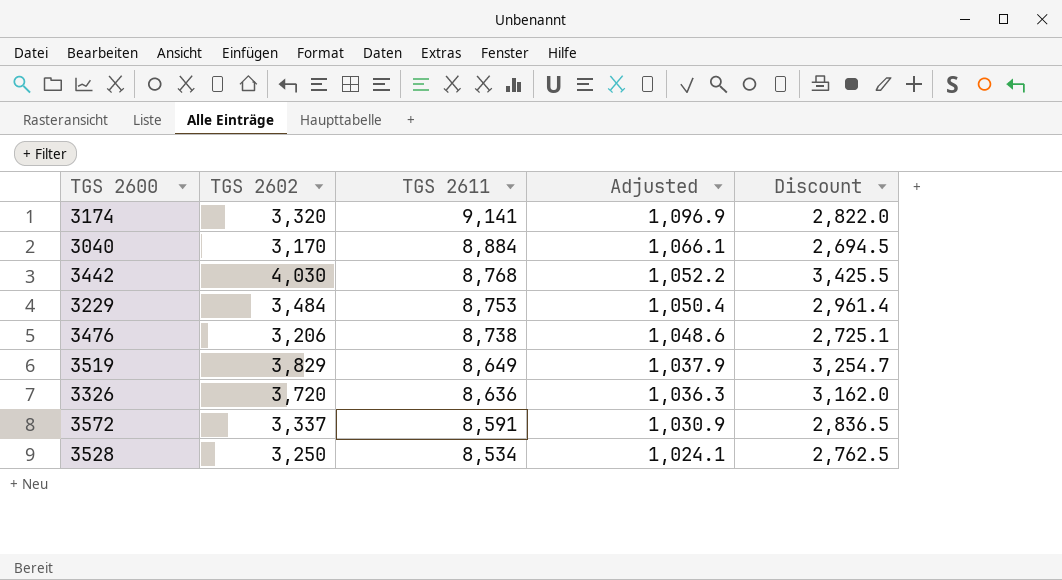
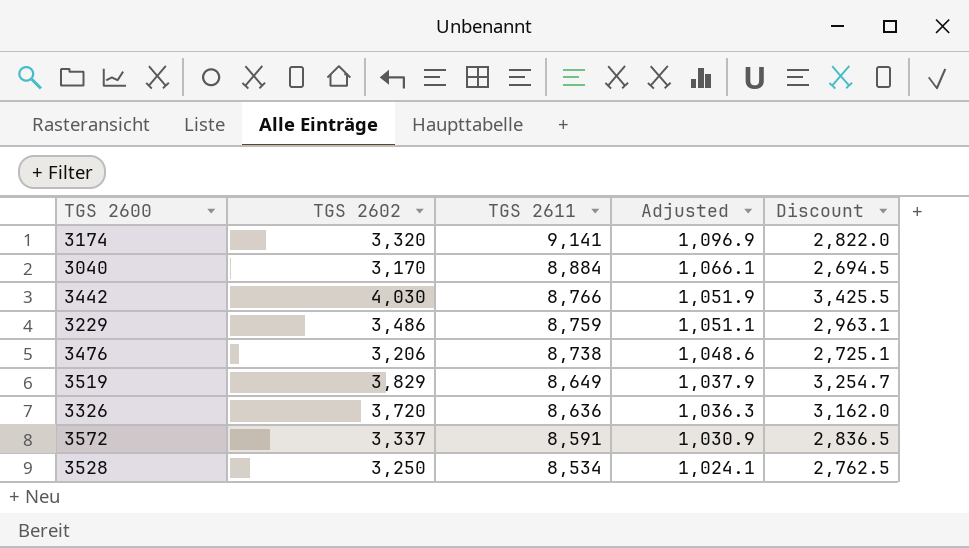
3442 | TGS 2611: 8,768 -> 8,766
3442 | Adjusted: 1,052.2 -> 1,051.9
3229 | TGS 2602: 3,484 -> 3,486
3229 | TGS 2611: 8,753 -> 8,759
3229 | Adjusted: 1,050.4 -> 1,051.1
3229 | Discount: 2,961.4 -> 2,963.1

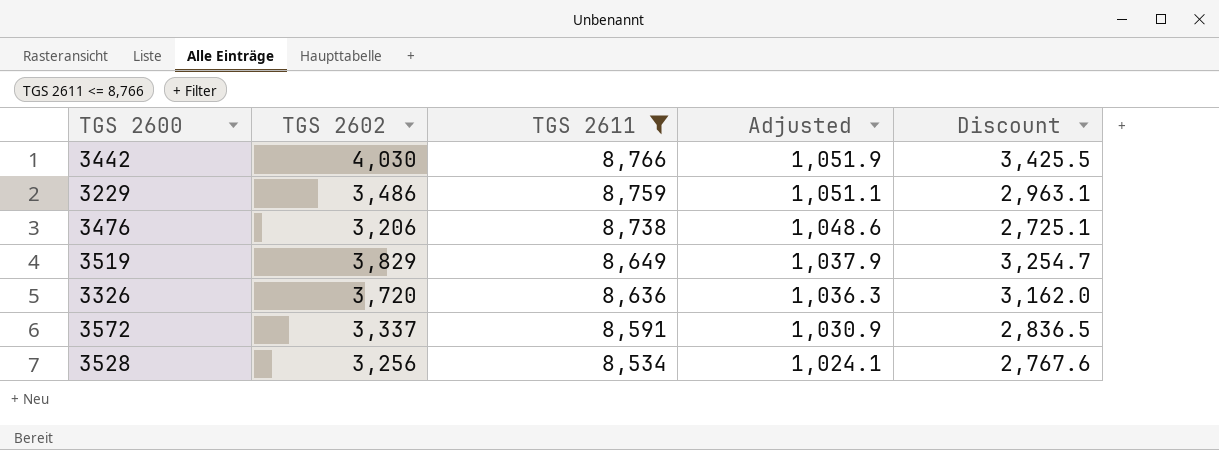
filter: none -> TGS 2611 <= 8,766
3528 | TGS 2602: 3,250 -> 3,256
3528 | Discount: 2,762.5 -> 2,767.6

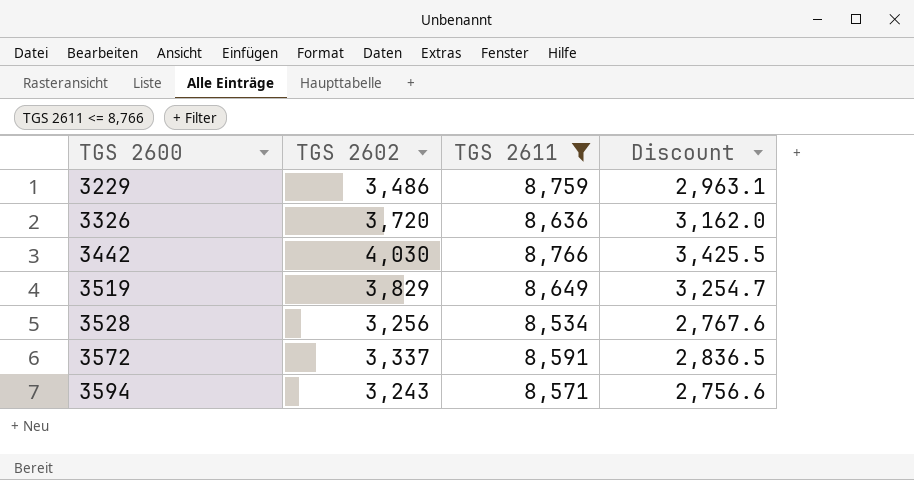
row order: TGS 2611 descending -> TGS 2600 ascending
column Adjusted | formula: [TGS 2611] * 0.12 -> none
row 3476: 3,206 | 8,738 | 1,048.6 | 2,725.1 -> none
row 3594: none -> 3,243 | 8,571 | 2,756.6

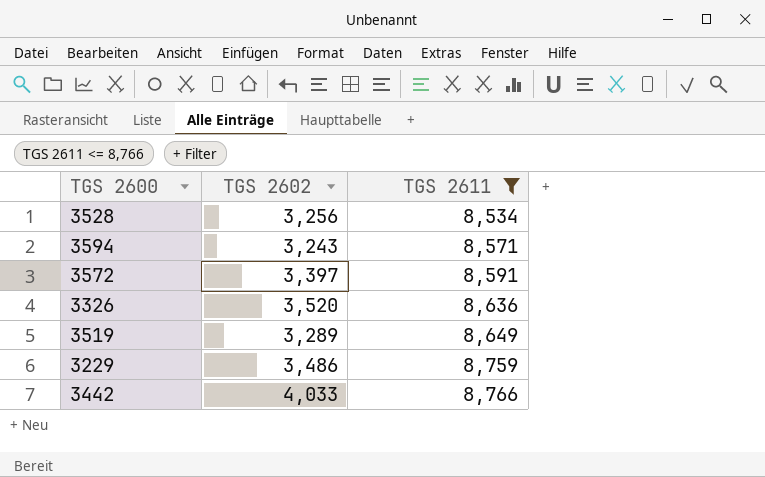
row order: TGS 2600 ascending -> TGS 2611 ascending
column Discount | formula: [TGS 2602] * 0.85 -> none
3572 | TGS 2602: 3,337 -> 3,397
3326 | TGS 2602: 3,720 -> 3,520
3519 | TGS 2602: 3,829 -> 3,289
3442 | TGS 2602: 4,030 -> 4,033

